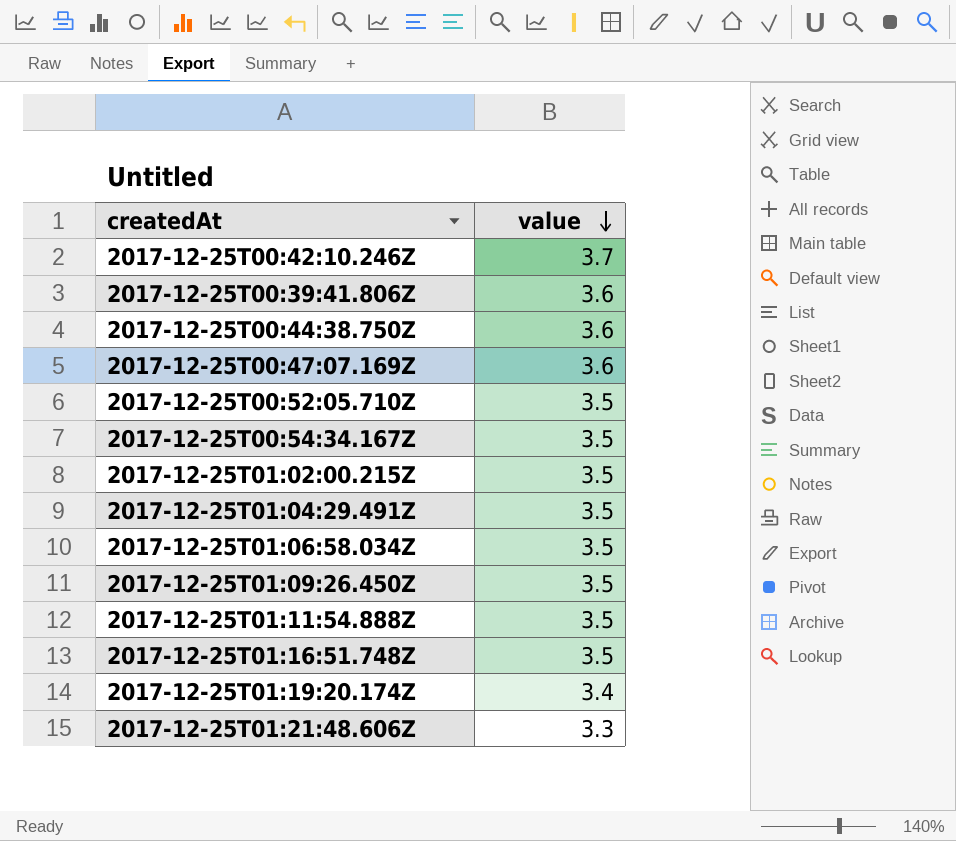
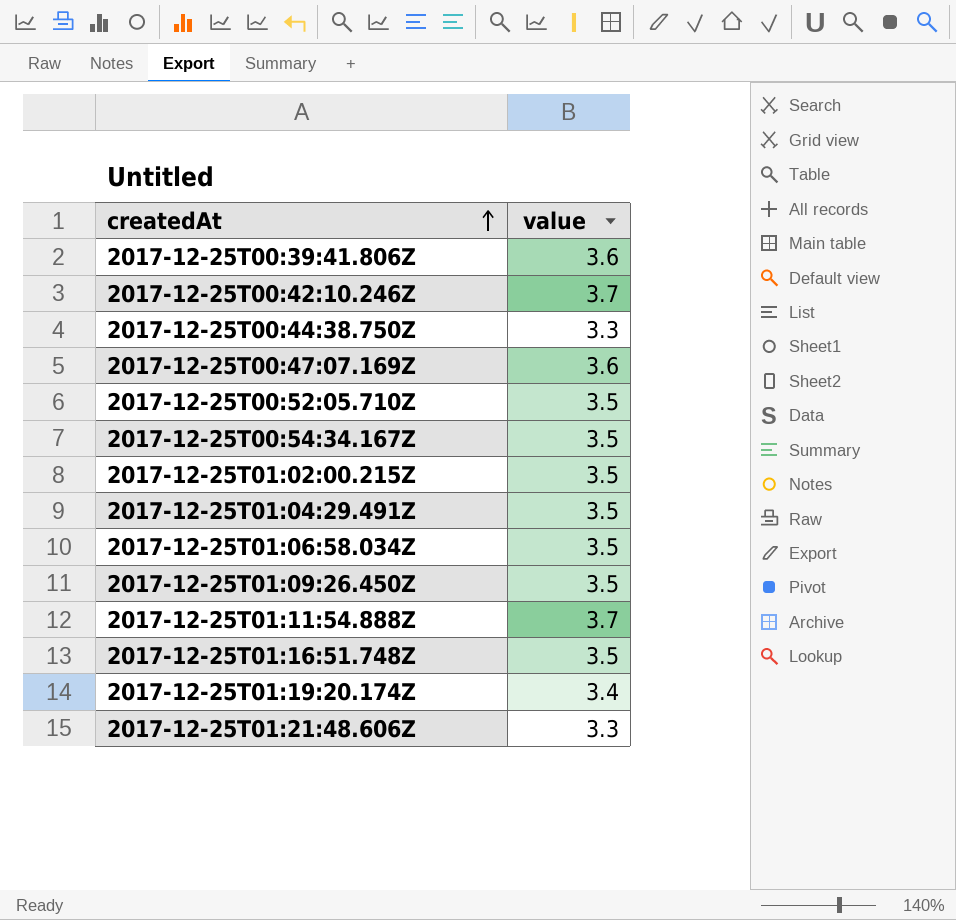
row order: value descending -> createdAt ascending
2017-12-25T00:44:38.750Z | value: 3.6 -> 3.3
2017-12-25T01:11:54.888Z | value: 3.5 -> 3.7

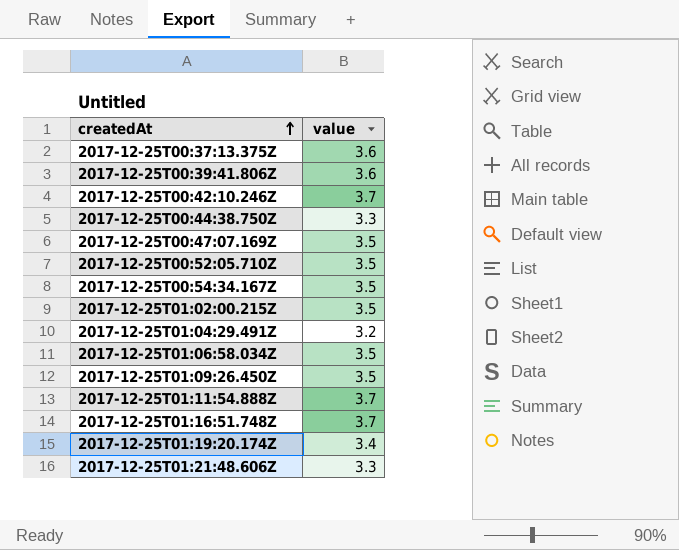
row 2017-12-25T00:37:13.375Z: none -> 3.6
2017-12-25T00:47:07.169Z | value: 3.6 -> 3.5
2017-12-25T01:04:29.491Z | value: 3.5 -> 3.2
2017-12-25T01:16:51.748Z | value: 3.5 -> 3.7

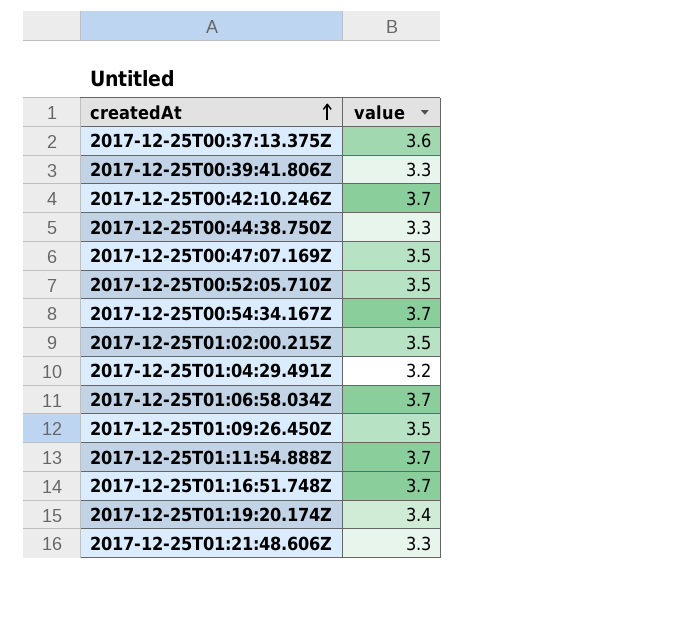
2017-12-25T00:39:41.806Z | value: 3.6 -> 3.3
2017-12-25T00:54:34.167Z | value: 3.5 -> 3.7
2017-12-25T01:06:58.034Z | value: 3.5 -> 3.7

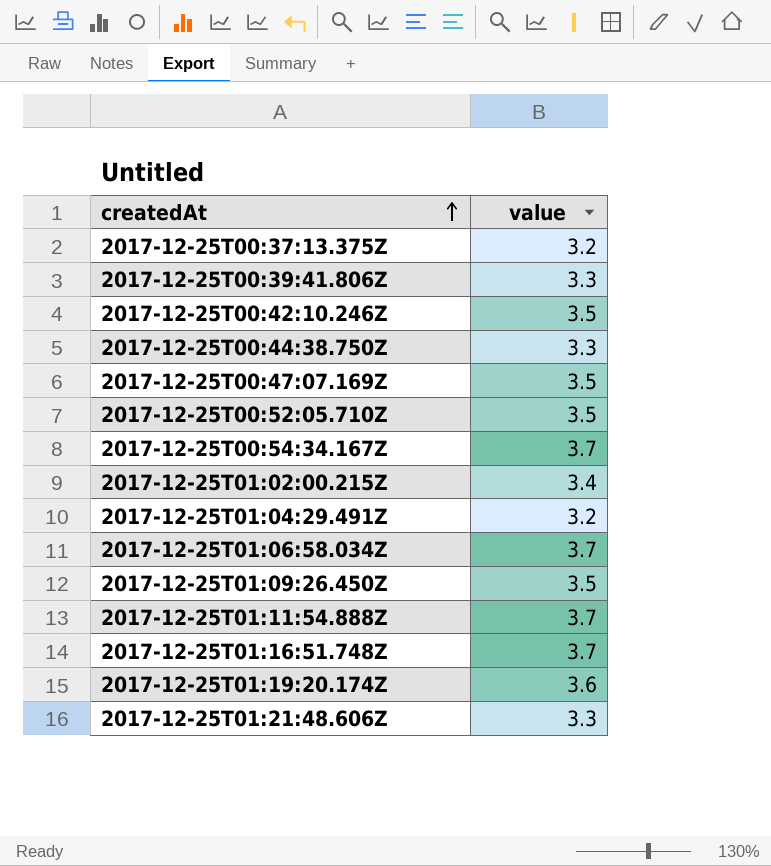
2017-12-25T00:37:13.375Z | value: 3.6 -> 3.2
2017-12-25T00:42:10.246Z | value: 3.7 -> 3.5
2017-12-25T01:02:00.215Z | value: 3.5 -> 3.4
2017-12-25T01:19:20.174Z | value: 3.4 -> 3.6

